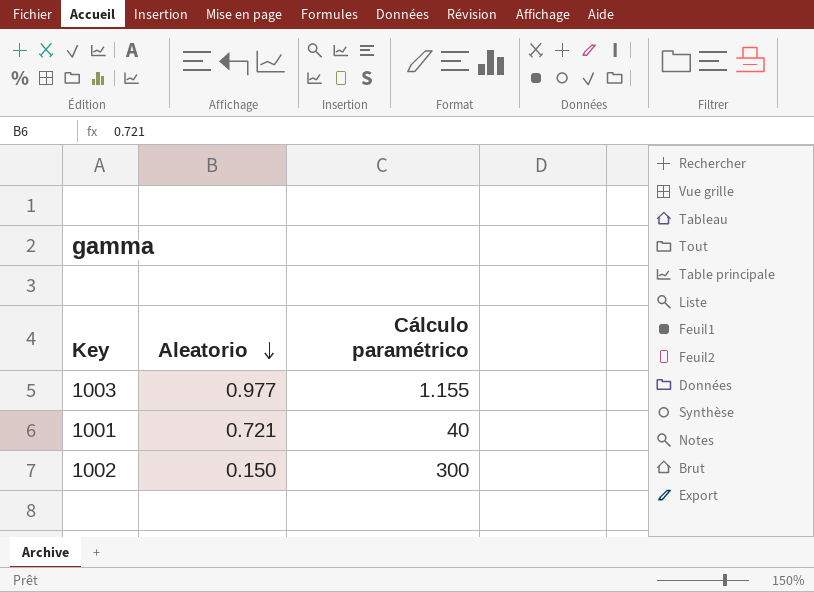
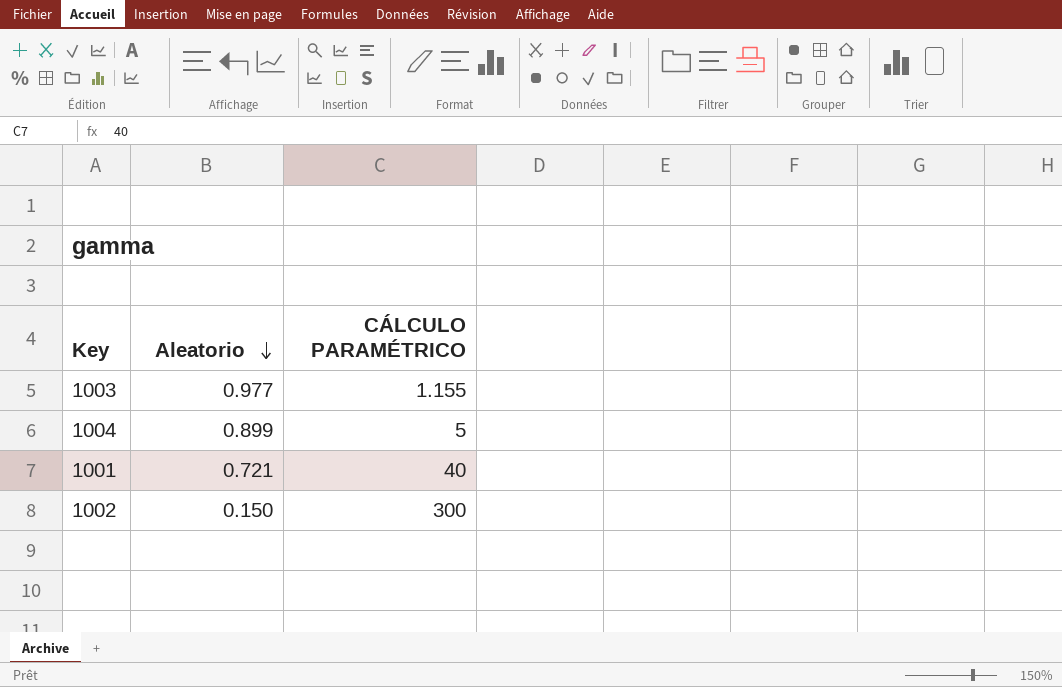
column name: Cálculo paramétrico -> CÁLCULO PARAMÉTRICO
row 1004: none -> 0.899 | 5

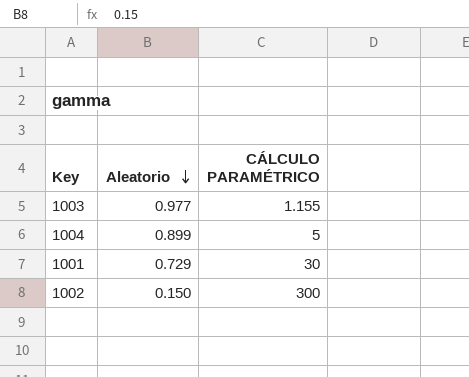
1001 | Aleatorio: 0.721 -> 0.729
1001 | CÁLCULO PARAMÉTRICO: 40 -> 30

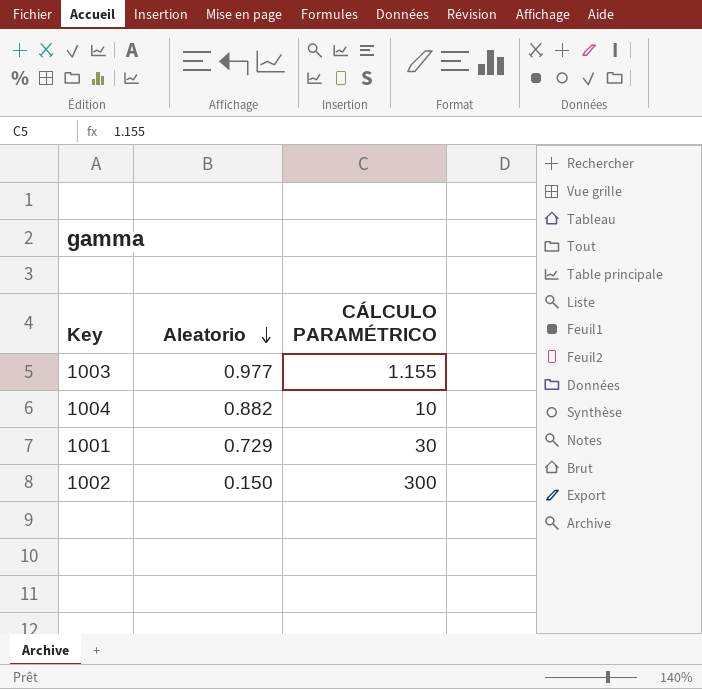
1004 | Aleatorio: 0.899 -> 0.882
1004 | CÁLCULO PARAMÉTRICO: 5 -> 10

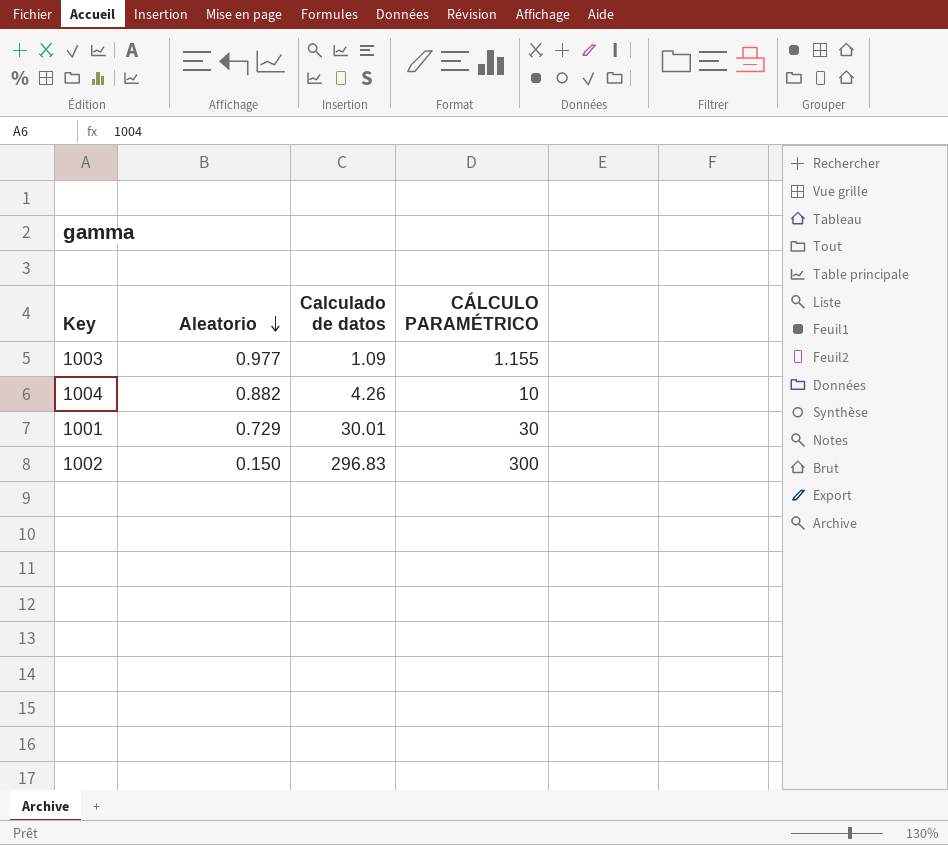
column Calculado de datos | position: none -> 3

